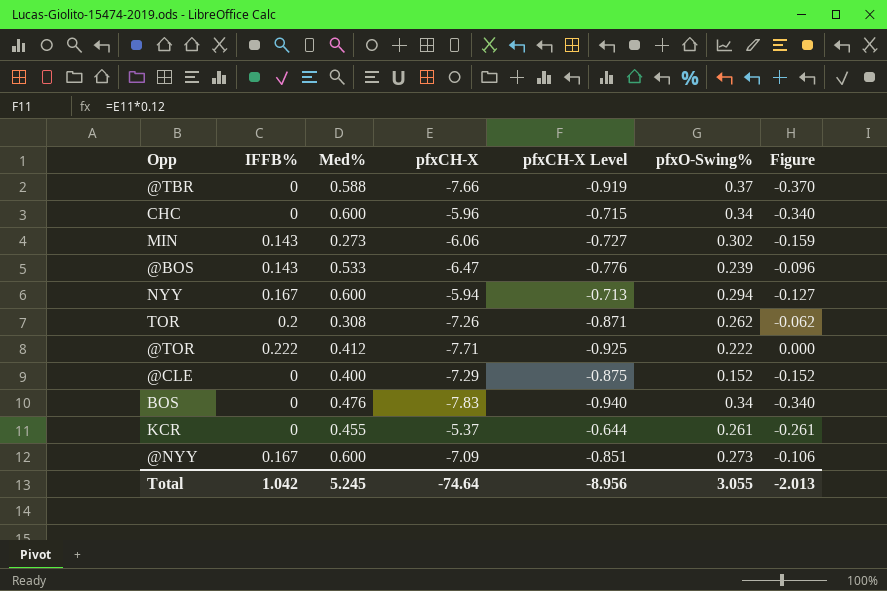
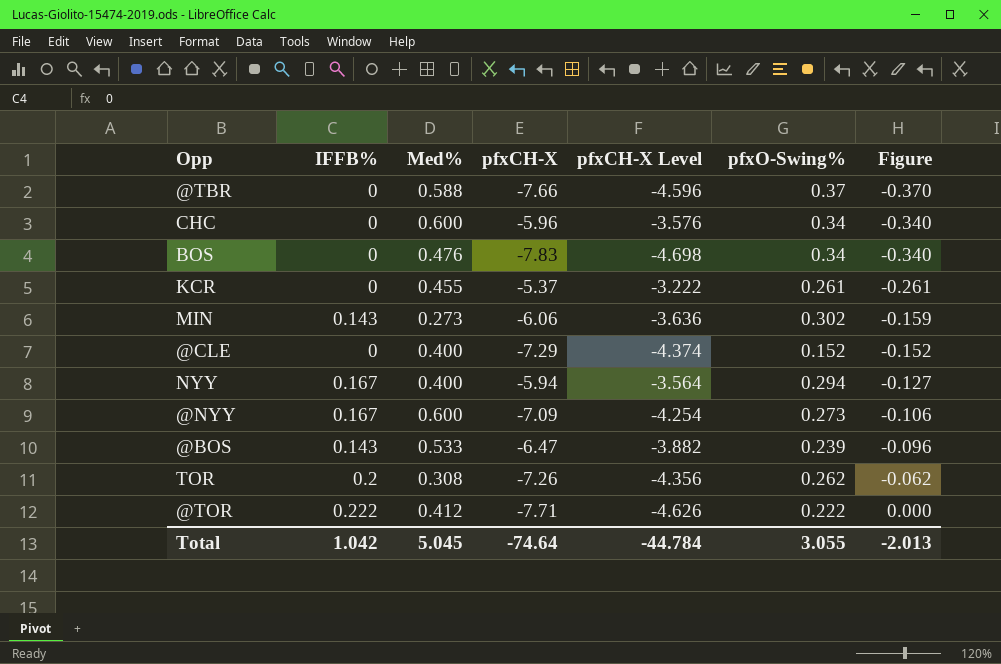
row order: none -> Figure ascending
column pfxCH-X Level | formula: [pfxCH-X] * 0.12 -> [pfxCH-X] * 0.6
NYY | Med%: 0.600 -> 0.400
Total | Med%: 5.245 -> 5.045
Total | pfxCH-X Level: -8.956 -> -44.784

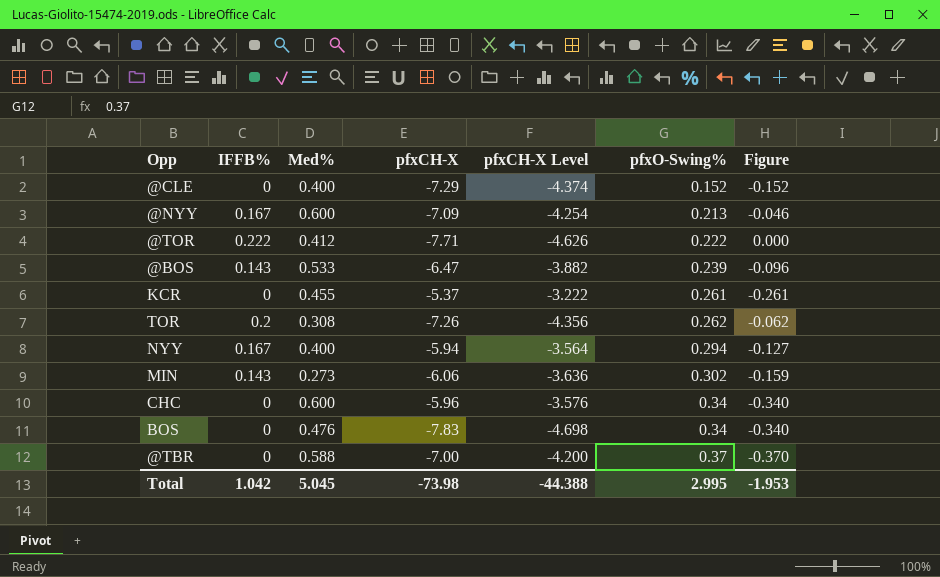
row order: Figure ascending -> pfxO-Swing% ascending
@NYY | pfxO-Swing%: 0.273 -> 0.213
@NYY | Figure: -0.106 -> -0.046
@TBR | pfxCH-X: -7.66 -> -7.00
@TBR | pfxCH-X Level: -4.596 -> -4.200
Total | pfxCH-X: -74.64 -> -73.98
Total | pfxCH-X Level: -44.784 -> -44.388
Total | pfxO-Swing%: 3.055 -> 2.995
Total | Figure: -2.013 -> -1.953

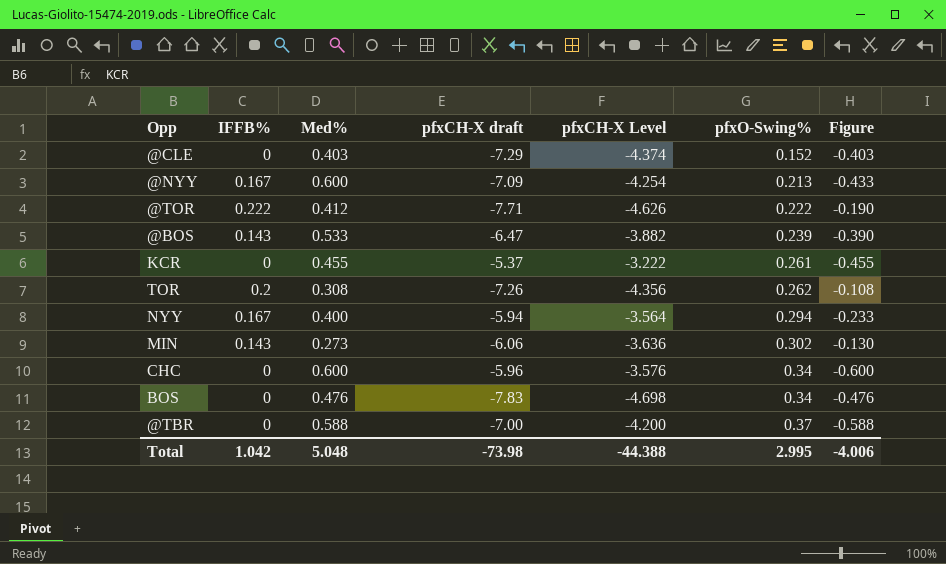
column name: pfxCH-X -> pfxCH-X draft
column Figure | formula: [IFFB%] - [pfxO-Swing%] -> [IFFB%] - [Med%]
@CLE | Med%: 0.400 -> 0.403
Total | Med%: 5.045 -> 5.048
Total | Figure: -1.953 -> -4.006

